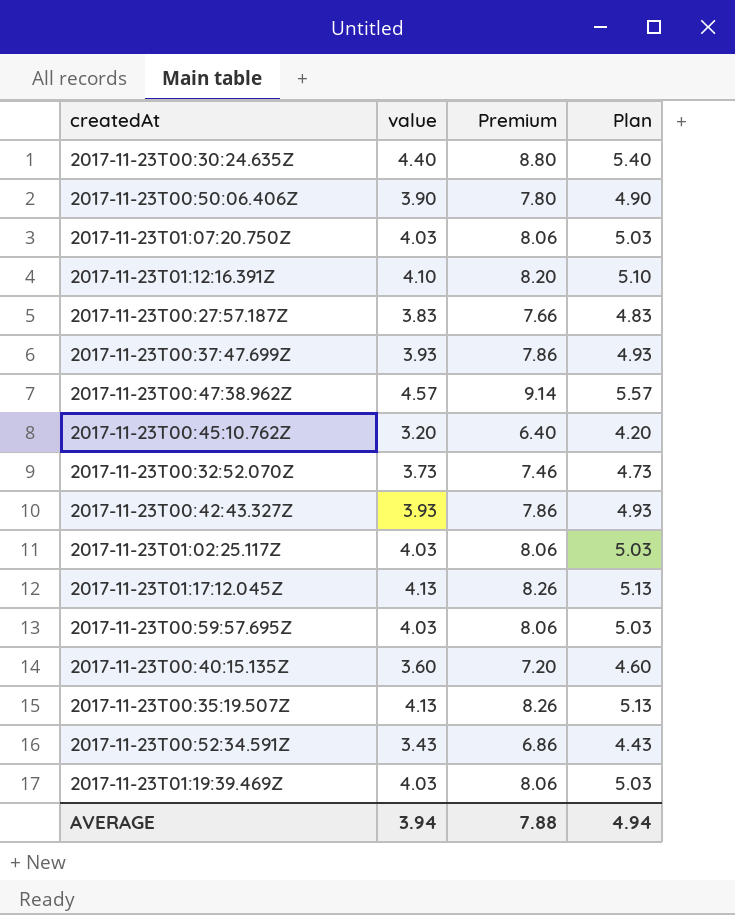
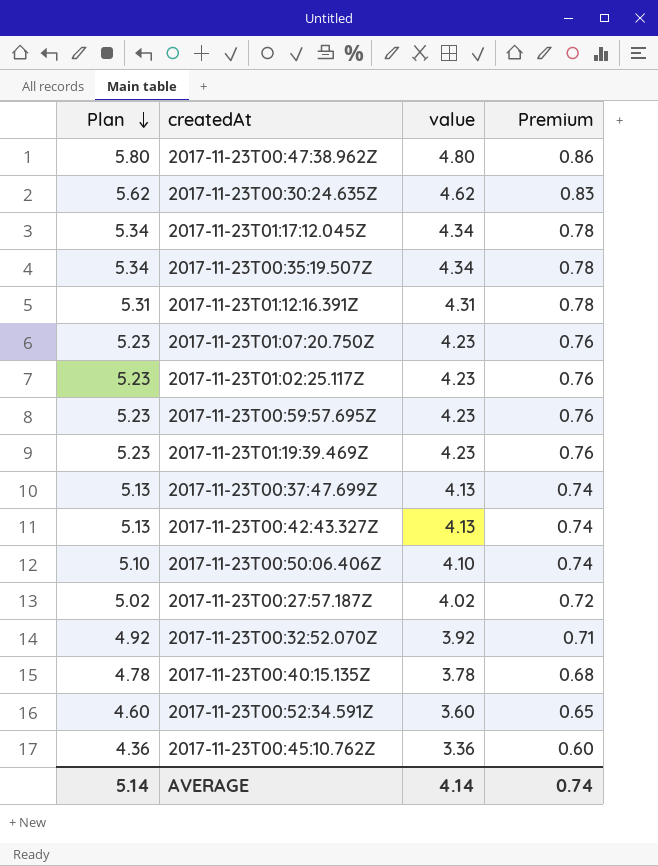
row order: none -> Plan descending
column Plan | position: 4 -> 1
column Premium | formula: [value] * 2 -> [value] * 0.18
2017-11-23T00:47:38.962Z | Plan: 5.57 -> 5.80
2017-11-23T00:47:38.962Z | value: 4.57 -> 4.80
2017-11-23T00:30:24.635Z | Plan: 5.40 -> 5.62
2017-11-23T00:30:24.635Z | value: 4.40 -> 4.62
2017-11-23T01:17:12.045Z | Plan: 5.13 -> 5.34
2017-11-23T01:17:12.045Z | value: 4.13 -> 4.34
2017-11-23T00:35:19.507Z | Plan: 5.13 -> 5.34
2017-11-23T00:35:19.507Z | value: 4.13 -> 4.34
2017-11-23T01:12:16.391Z | Plan: 5.10 -> 5.31
2017-11-23T01:12:16.391Z | value: 4.10 -> 4.31
2017-11-23T01:07:20.750Z | Plan: 5.03 -> 5.23
2017-11-23T01:07:20.750Z | value: 4.03 -> 4.23
2017-11-23T01:02:25.117Z | Plan: 5.03 -> 5.23
2017-11-23T01:02:25.117Z | value: 4.03 -> 4.23
2017-11-23T00:59:57.695Z | Plan: 5.03 -> 5.23
2017-11-23T00:59:57.695Z | value: 4.03 -> 4.23
2017-11-23T01:19:39.469Z | Plan: 5.03 -> 5.23
2017-11-23T01:19:39.469Z | value: 4.03 -> 4.23
2017-11-23T00:37:47.699Z | Plan: 4.93 -> 5.13
2017-11-23T00:37:47.699Z | value: 3.93 -> 4.13
2017-11-23T00:42:43.327Z | Plan: 4.93 -> 5.13
2017-11-23T00:42:43.327Z | value: 3.93 -> 4.13
2017-11-23T00:50:06.406Z | Plan: 4.90 -> 5.10
2017-11-23T00:50:06.406Z | value: 3.90 -> 4.10
2017-11-23T00:27:57.187Z | Plan: 4.83 -> 5.02
2017-11-23T00:27:57.187Z | value: 3.83 -> 4.02
2017-11-23T00:32:52.070Z | Plan: 4.73 -> 4.92
2017-11-23T00:32:52.070Z | value: 3.73 -> 3.92
2017-11-23T00:40:15.135Z | Plan: 4.60 -> 4.78
2017-11-23T00:40:15.135Z | value: 3.60 -> 3.78
2017-11-23T00:52:34.591Z | Plan: 4.43 -> 4.60
2017-11-23T00:52:34.591Z | value: 3.43 -> 3.60
2017-11-23T00:45:10.762Z | Plan: 4.20 -> 4.36
2017-11-23T00:45:10.762Z | value: 3.20 -> 3.36
AVERAGE | Plan: 4.94 -> 5.14
AVERAGE | value: 3.94 -> 4.14
AVERAGE | Premium: 7.88 -> 0.74

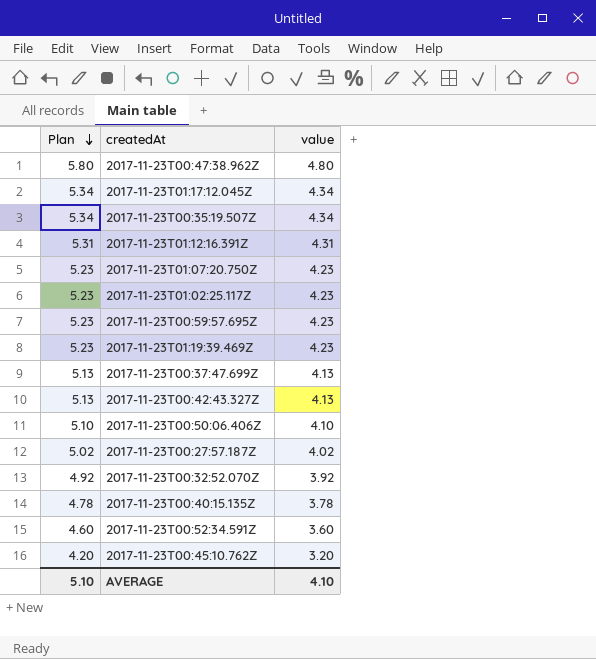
column Premium | formula: [value] * 0.18 -> none
row 2017-11-23T00:30:24.635Z: 5.62 | 4.62 | 0.83 -> none
2017-11-23T00:45:10.762Z | Plan: 4.36 -> 4.20
2017-11-23T00:45:10.762Z | value: 3.36 -> 3.20
AVERAGE | Plan: 5.14 -> 5.10
AVERAGE | value: 4.14 -> 4.10

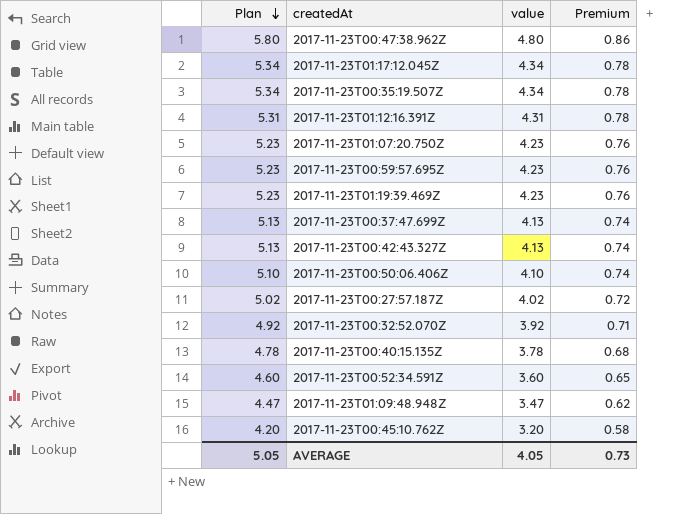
column Premium | formula: none -> [value] * 0.18
row 2017-11-23T01:02:25.117Z: 5.23 | 4.23 -> none
row 2017-11-23T01:09:48.948Z: none -> 4.47 | 3.47 | 0.62
AVERAGE | Plan: 5.10 -> 5.05
AVERAGE | value: 4.10 -> 4.05

